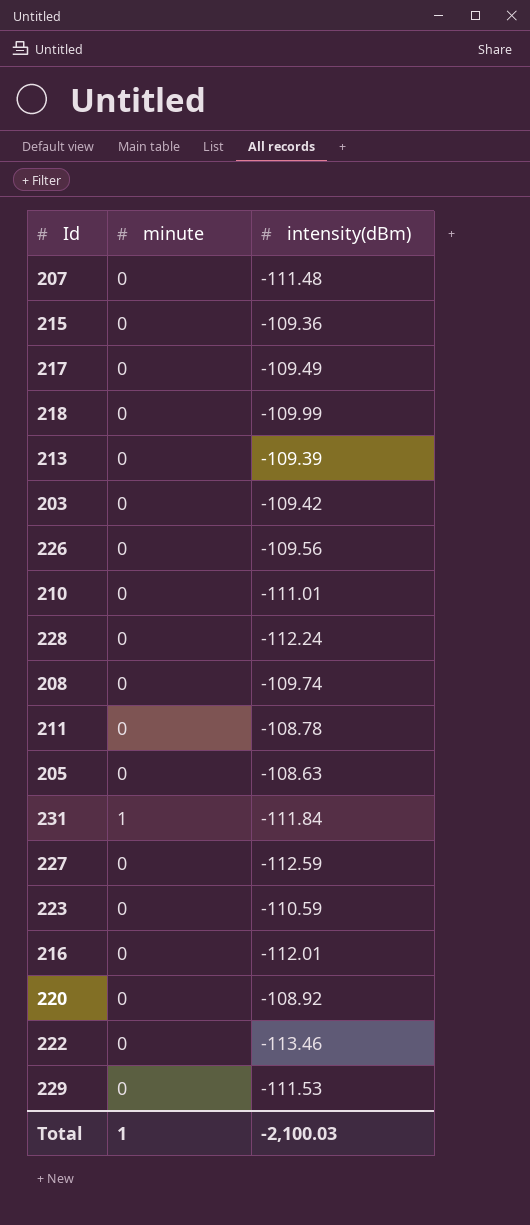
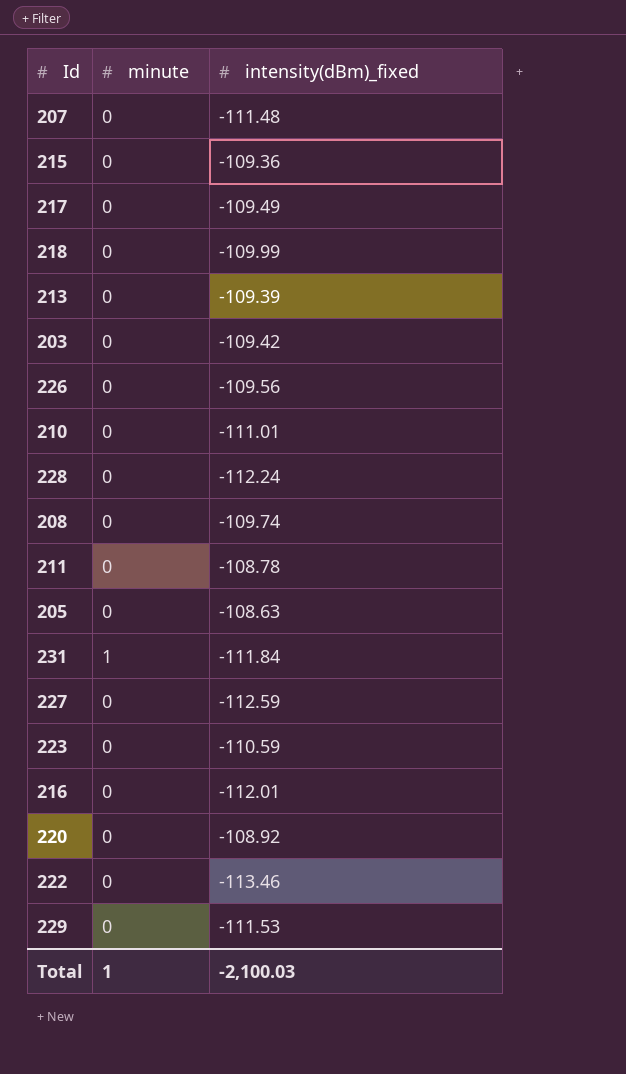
column name: intensity(dBm) -> intensity(dBm)_fixed

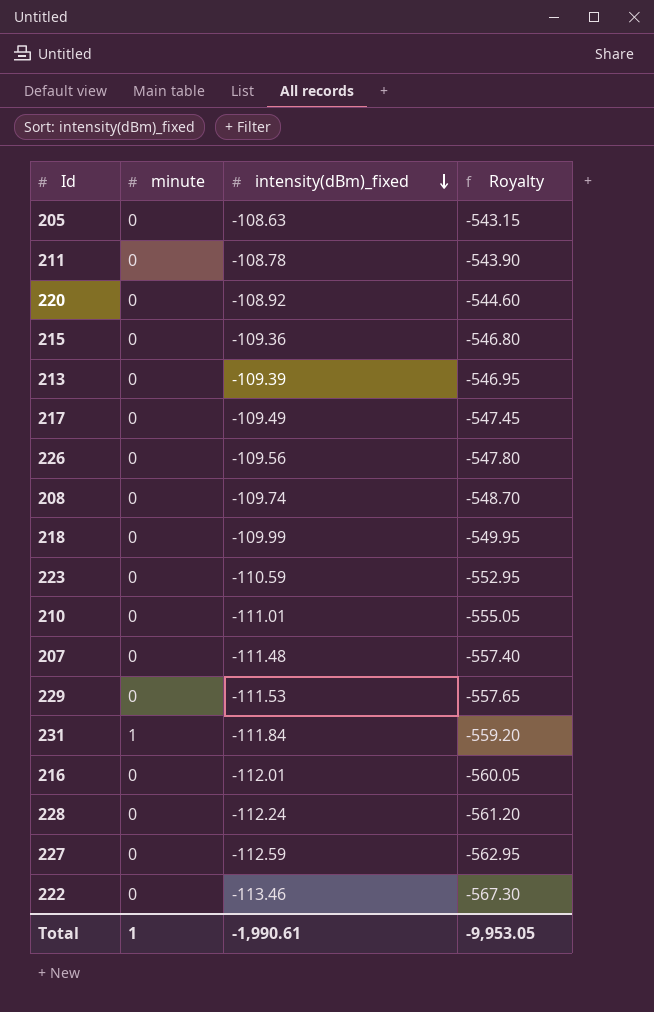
row order: none -> intensity(dBm)_fixed descending
column Royalty | formula: none -> [intensity(dBm)_fixed] * 5
row 203: 0 | -109.42 -> none
Total | intensity(dBm)_fixed: -2,100.03 -> -1,990.61

